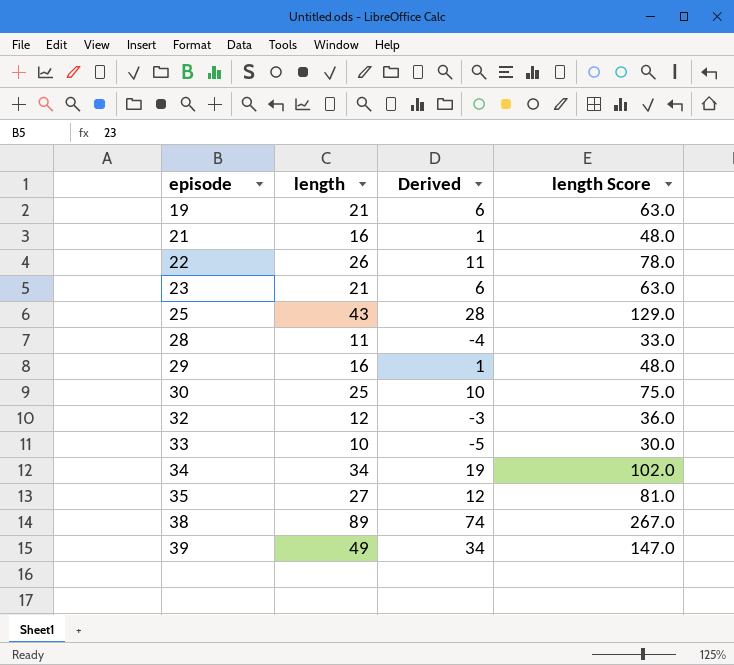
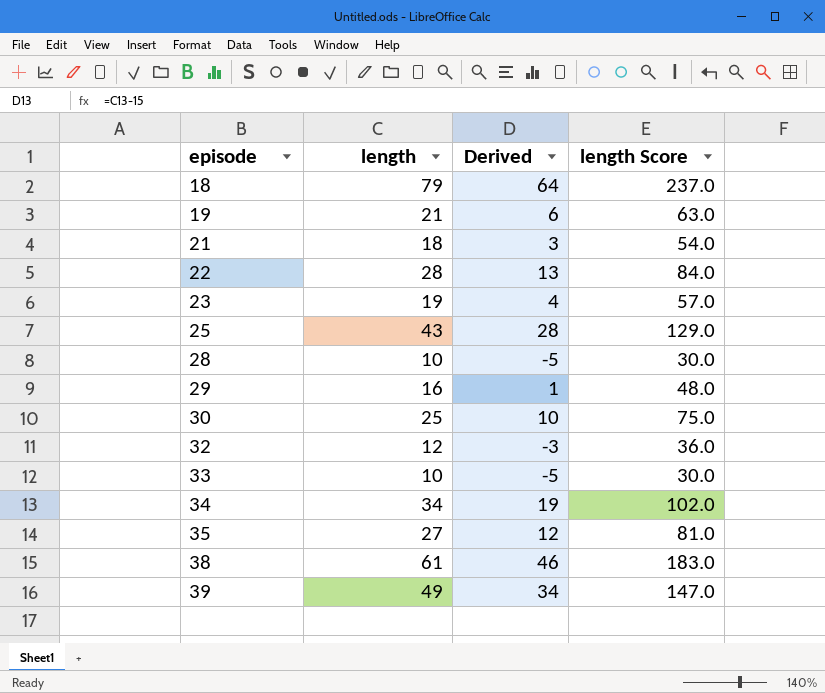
row 18: none -> 79 | 64 | 237.0
21 | length: 16 -> 18
21 | Derived: 1 -> 3
21 | length Score: 48.0 -> 54.0
22 | length: 26 -> 28
22 | Derived: 11 -> 13
22 | length Score: 78.0 -> 84.0
23 | length: 21 -> 19
23 | Derived: 6 -> 4
23 | length Score: 63.0 -> 57.0
28 | length: 11 -> 10
28 | Derived: -4 -> -5
28 | length Score: 33.0 -> 30.0
38 | length: 89 -> 61
38 | Derived: 74 -> 46
38 | length Score: 267.0 -> 183.0

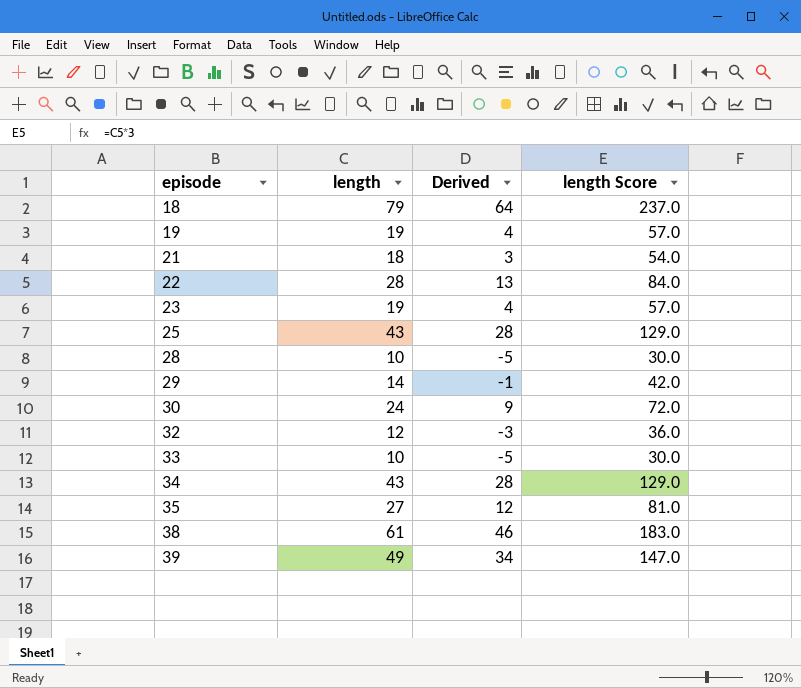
19 | length: 21 -> 19
19 | Derived: 6 -> 4
19 | length Score: 63.0 -> 57.0
29 | length: 16 -> 14
29 | Derived: 1 -> -1
29 | length Score: 48.0 -> 42.0
30 | length: 25 -> 24
30 | Derived: 10 -> 9
30 | length Score: 75.0 -> 72.0
34 | length: 34 -> 43
34 | Derived: 19 -> 28
34 | length Score: 102.0 -> 129.0

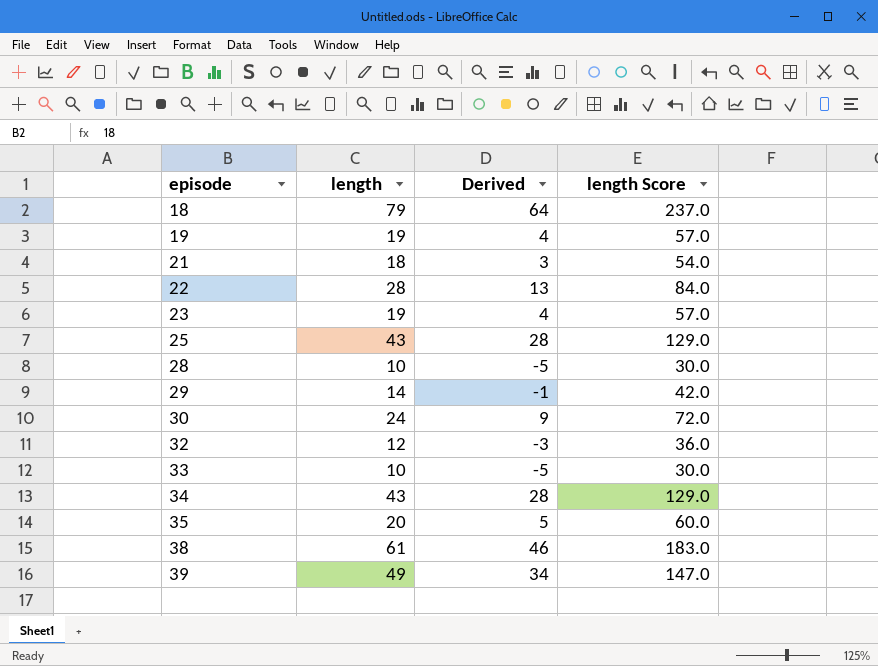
35 | length: 27 -> 20
35 | Derived: 12 -> 5
35 | length Score: 81.0 -> 60.0

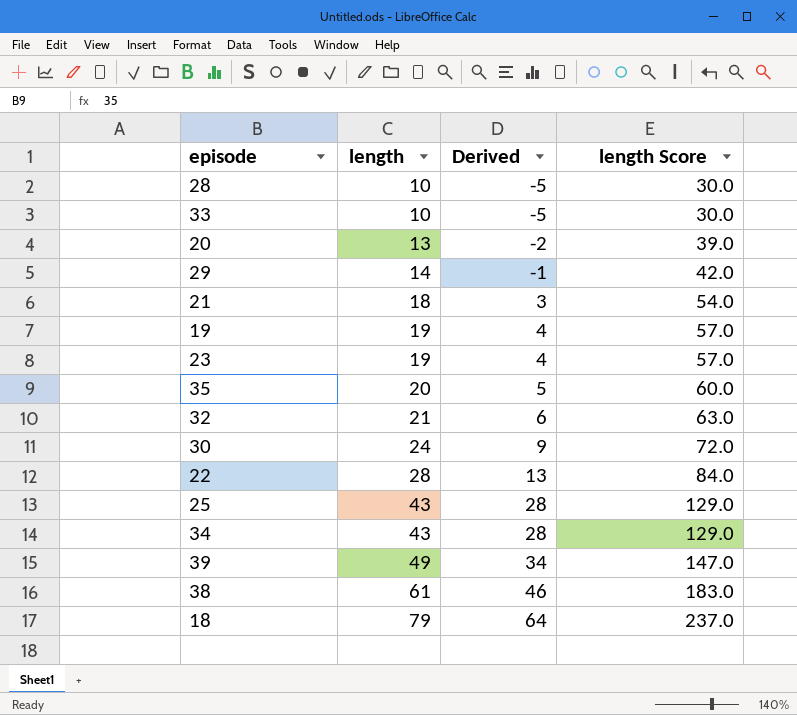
row order: episode ascending -> length ascending
row 20: none -> 13 | -2 | 39.0
32 | length: 12 -> 21
32 | Derived: -3 -> 6
32 | length Score: 36.0 -> 63.0

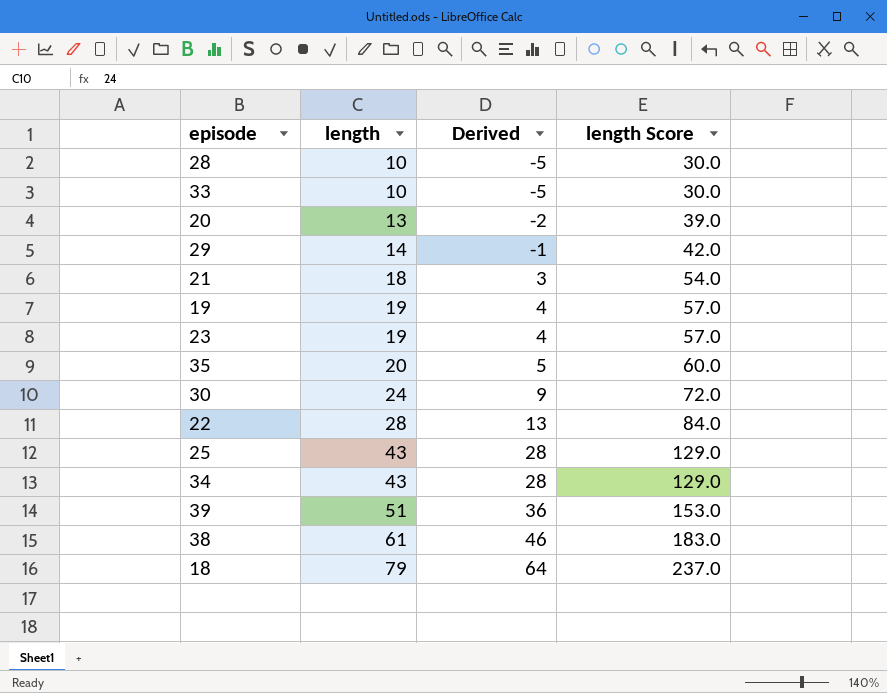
row 32: 21 | 6 | 63.0 -> none
39 | length: 49 -> 51
39 | Derived: 34 -> 36
39 | length Score: 147.0 -> 153.0

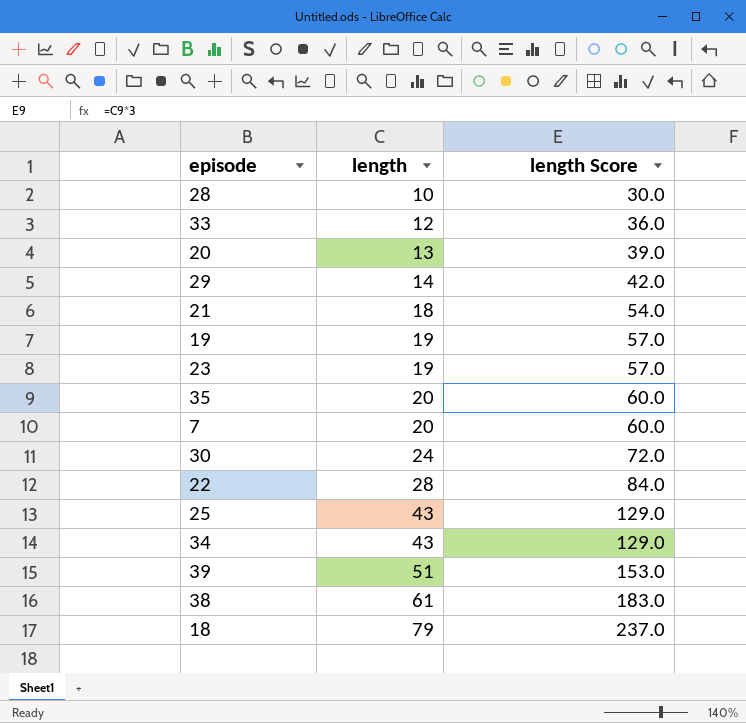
column Derived | formula: [length] - 15 -> none
33 | length: 10 -> 12
33 | length Score: 30.0 -> 36.0
row 7: none -> 20 | 60.0

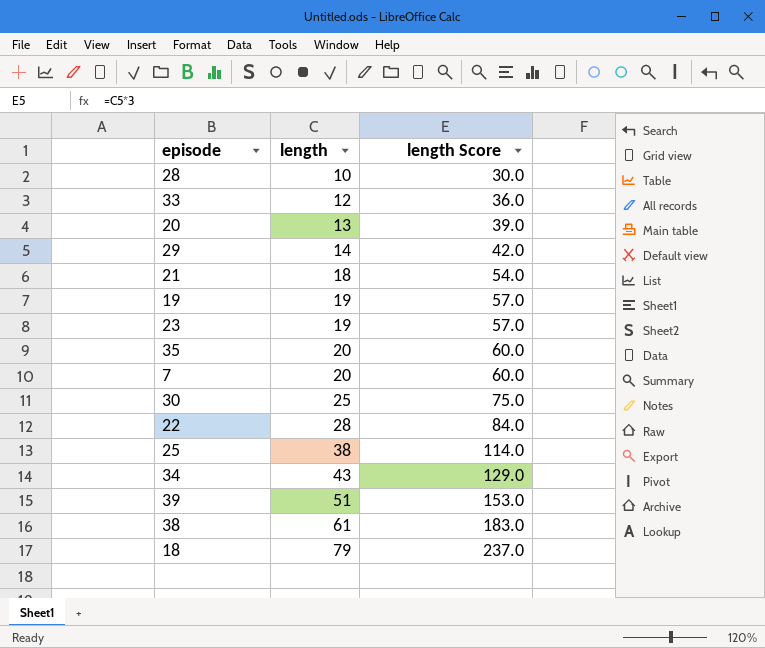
30 | length: 24 -> 25
30 | length Score: 72.0 -> 75.0
25 | length: 43 -> 38
25 | length Score: 129.0 -> 114.0

